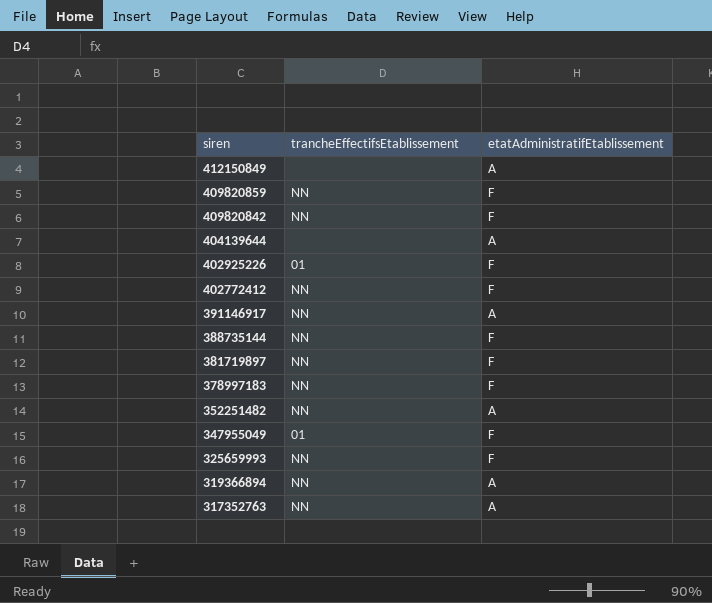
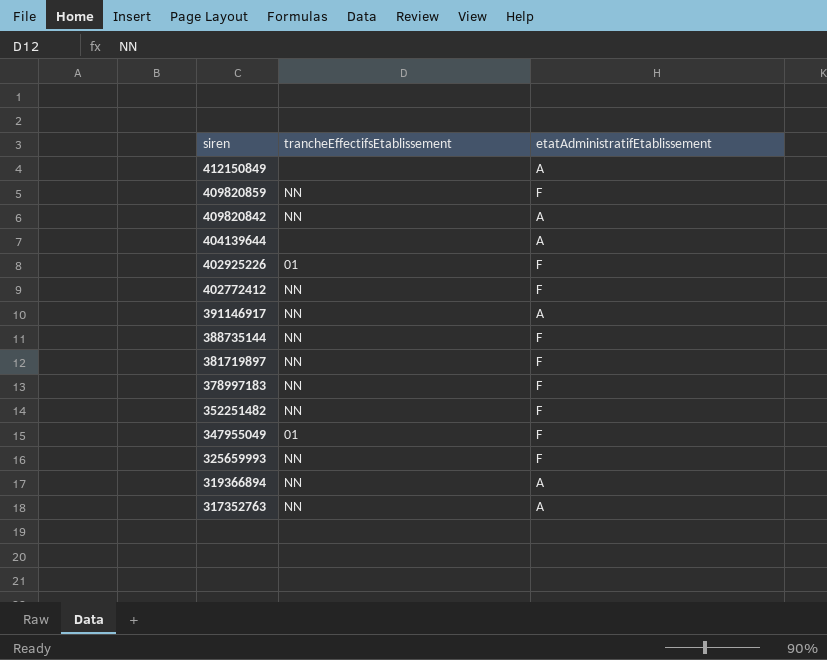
409820842 | etatAdministratifEtablissement: F -> A
352251482 | etatAdministratifEtablissement: A -> F

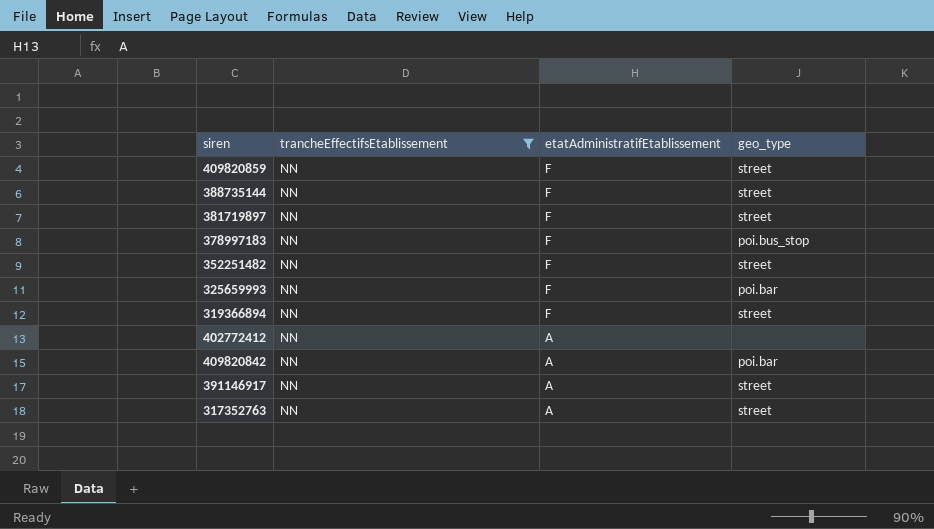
filter: none -> trancheEffectifsEtablissement = NN
row order: siren descending -> etatAdministratifEtablissement descending
column geo_type | position: none -> 4
319366894 | etatAdministratifEtablissement: A -> F
402772412 | etatAdministratifEtablissement: F -> A

